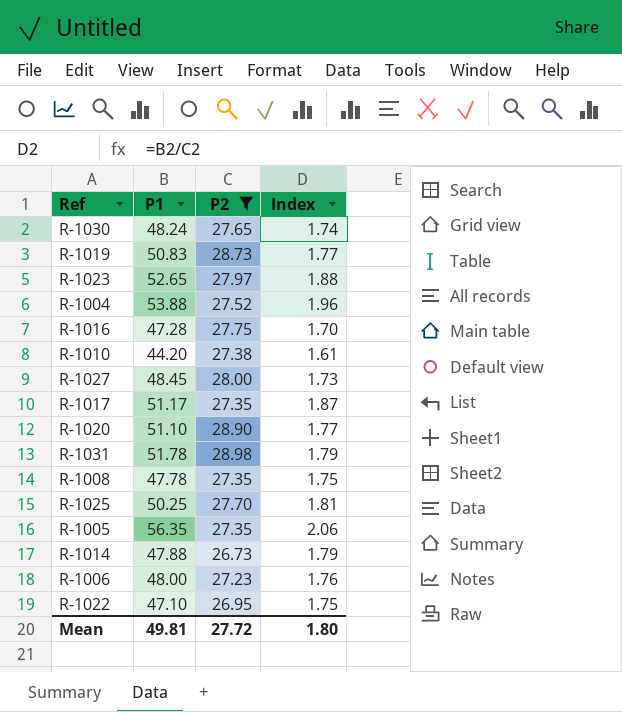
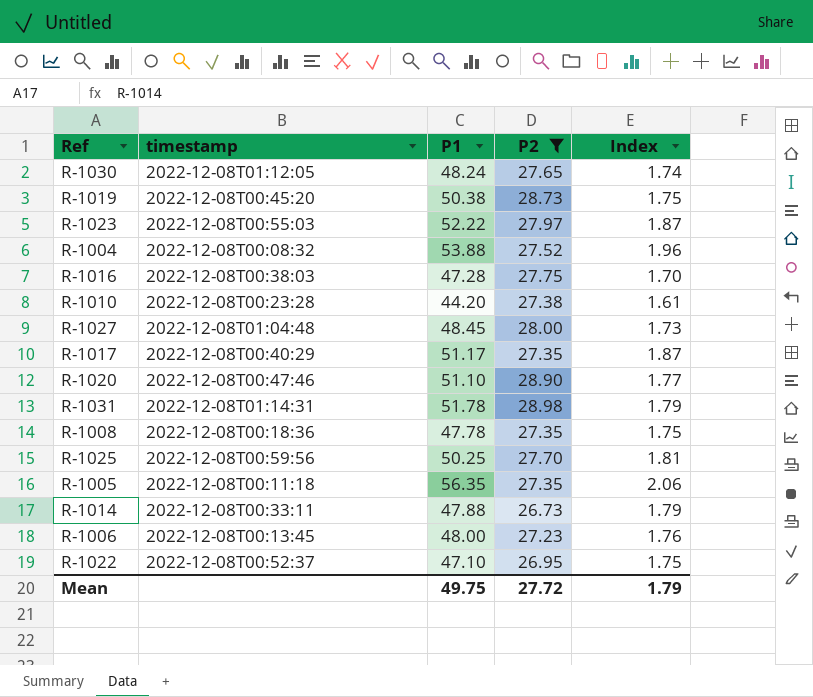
column timestamp | position: none -> 2
R-1019 | P1: 50.83 -> 50.38
R-1019 | Index: 1.77 -> 1.75
R-1023 | P1: 52.65 -> 52.22
R-1023 | Index: 1.88 -> 1.87
Mean | P1: 49.81 -> 49.75
Mean | Index: 1.80 -> 1.79

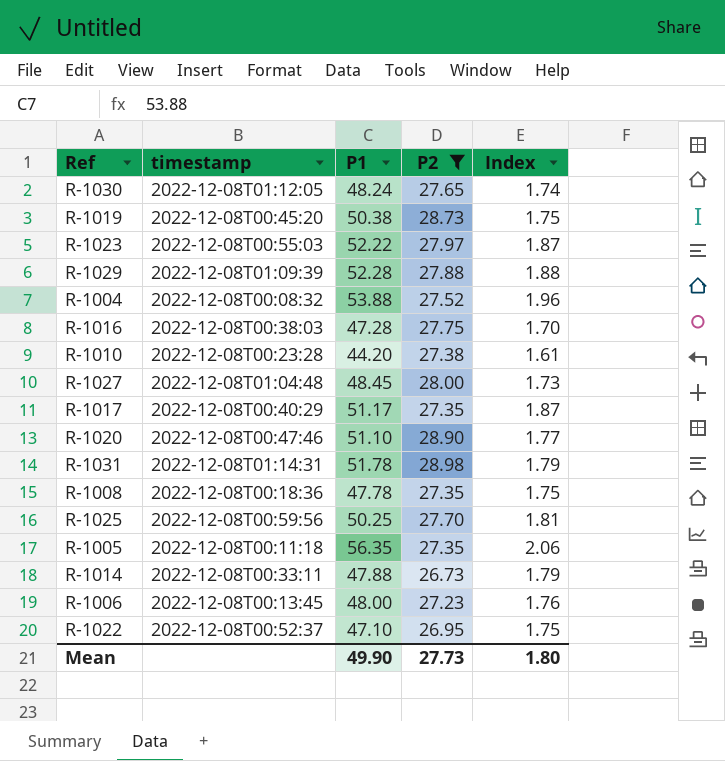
row R-1029: none -> 2022-12-08T01:09:39 | 52.28 | 27.88 | 1.88
Mean | P1: 49.75 -> 49.90
Mean | P2: 27.72 -> 27.73
Mean | Index: 1.79 -> 1.80

